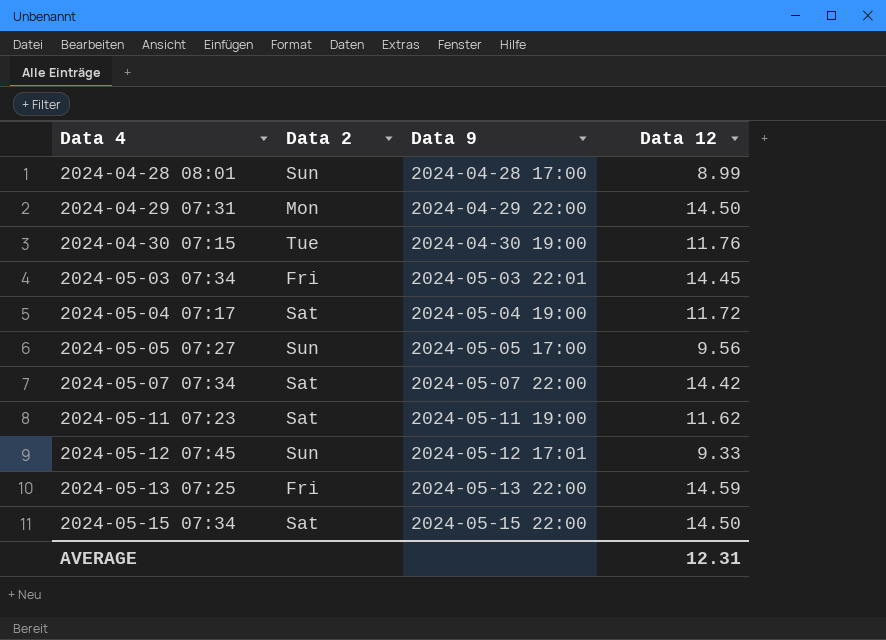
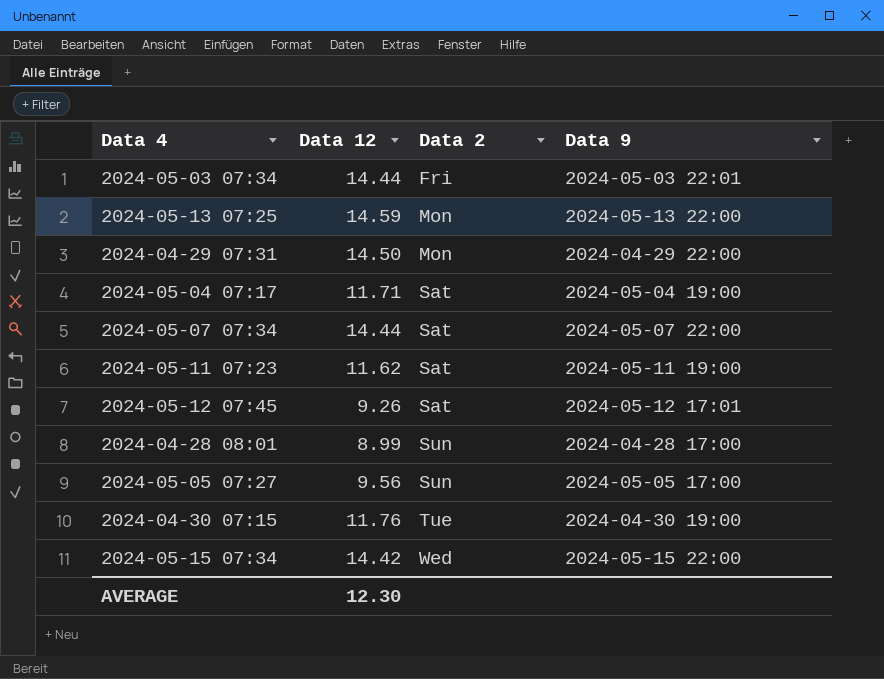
row order: Data 4 ascending -> Data 2 ascending
column Data 12 | position: 4 -> 2
2024-05-03 07:34 | Data 12: 14.45 -> 14.44
2024-05-13 07:25 | Data 2: Fri -> Mon
2024-05-04 07:17 | Data 12: 11.72 -> 11.71
2024-05-07 07:34 | Data 12: 14.42 -> 14.44
2024-05-12 07:45 | Data 12: 9.33 -> 9.26
2024-05-12 07:45 | Data 2: Sun -> Sat
2024-05-15 07:34 | Data 12: 14.50 -> 14.42
2024-05-15 07:34 | Data 2: Sat -> Wed
AVERAGE | Data 12: 12.31 -> 12.30

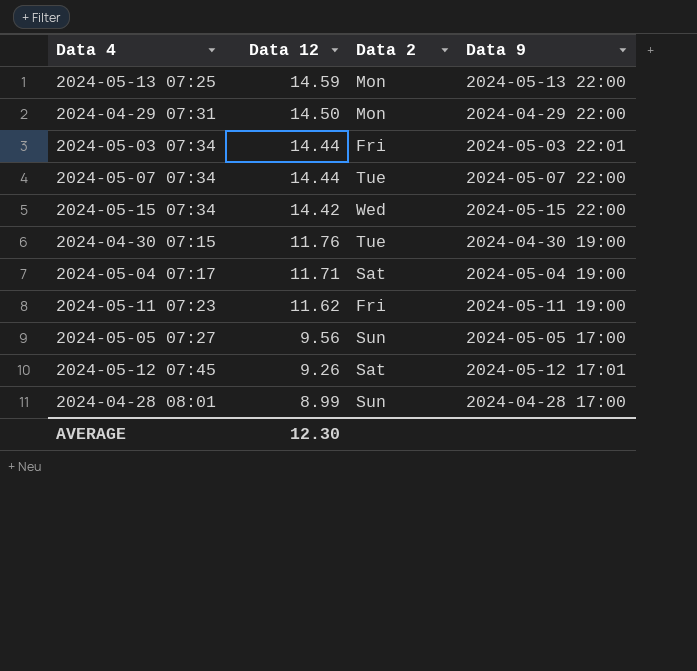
row order: Data 2 ascending -> Data 12 descending
2024-05-07 07:34 | Data 2: Sat -> Tue
2024-05-11 07:23 | Data 2: Sat -> Fri

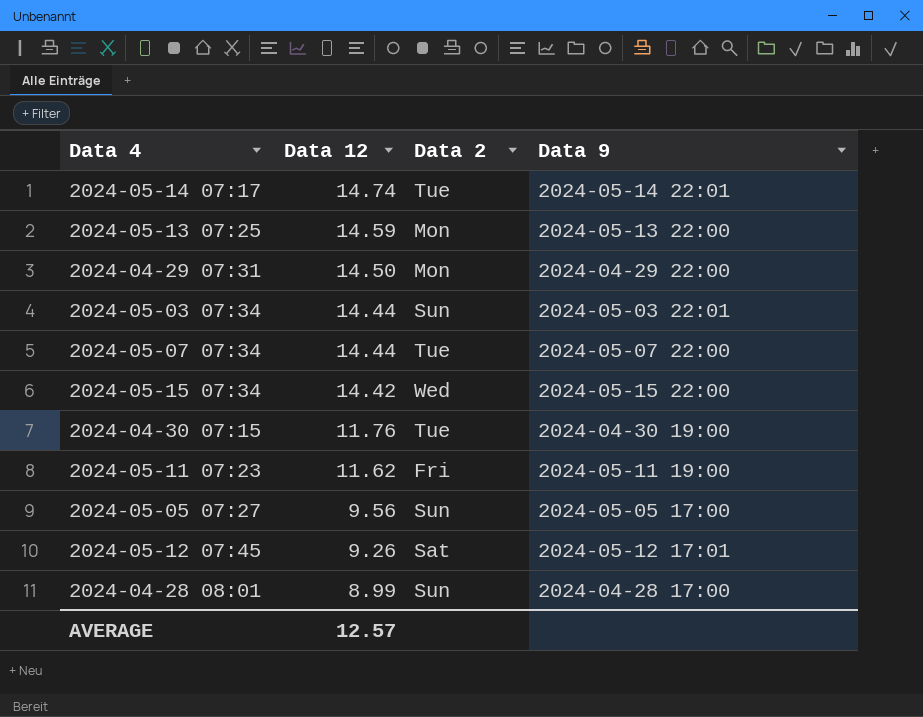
row 2024-05-04 07:17: 11.71 | Sat | 2024-05-04 19:00 -> none
row 2024-05-14 07:17: none -> 14.74 | Tue | 2024-05-14 22:01
2024-05-03 07:34 | Data 2: Fri -> Sun
AVERAGE | Data 12: 12.30 -> 12.57

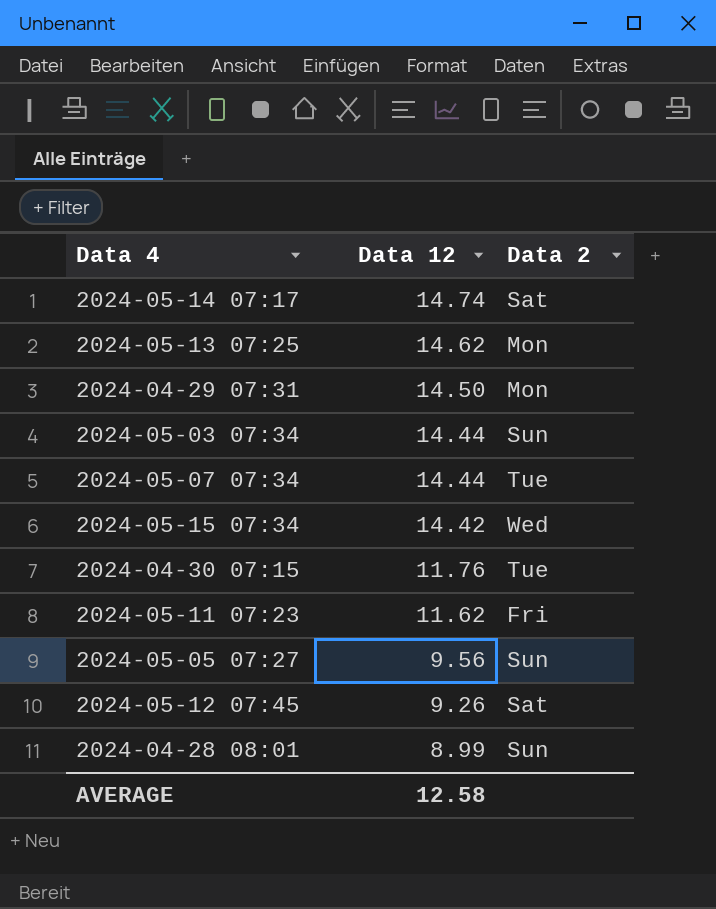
column Data 9 | position: 4 -> none
2024-05-14 07:17 | Data 2: Tue -> Sat
2024-05-13 07:25 | Data 12: 14.59 -> 14.62
AVERAGE | Data 12: 12.57 -> 12.58

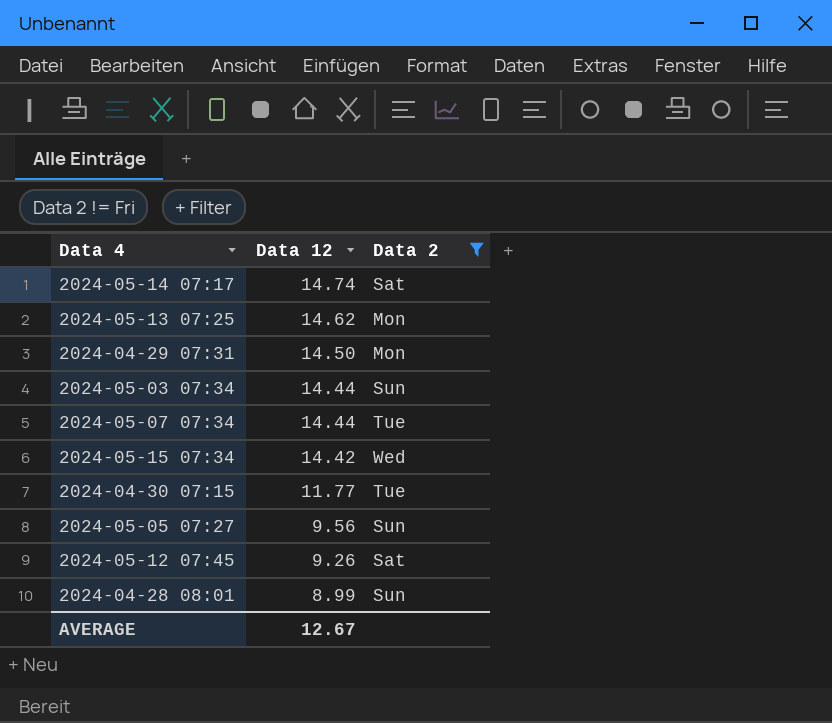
filter: none -> Data 2 != Fri
2024-04-30 07:15 | Data 12: 11.76 -> 11.77
AVERAGE | Data 12: 12.58 -> 12.67

